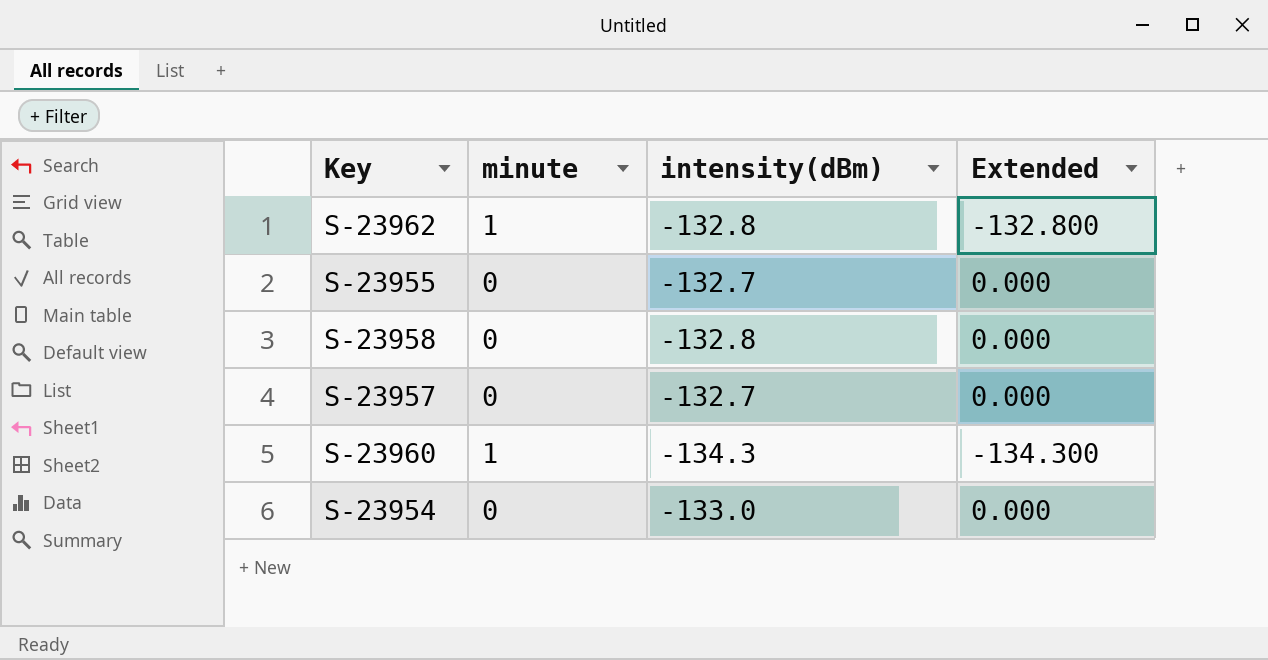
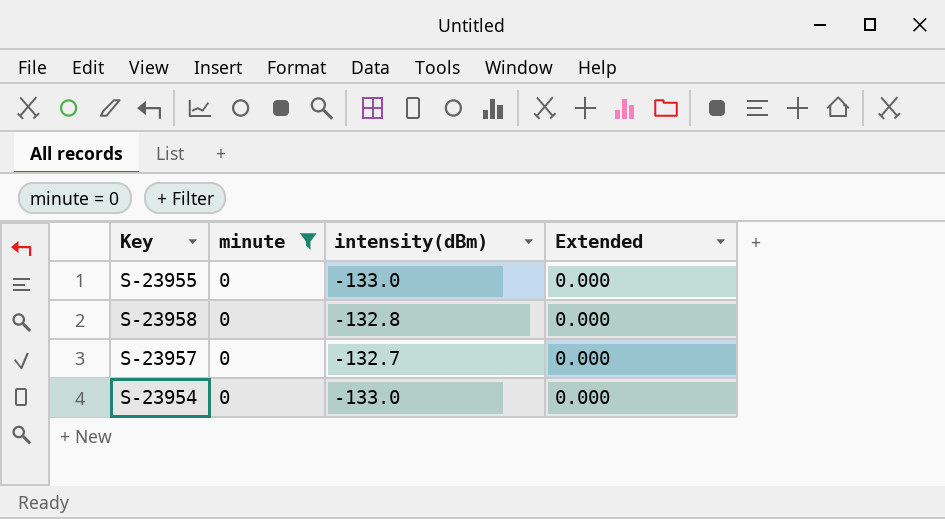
filter: none -> minute = 0
S-23955 | intensity(dBm): -132.7 -> -133.0

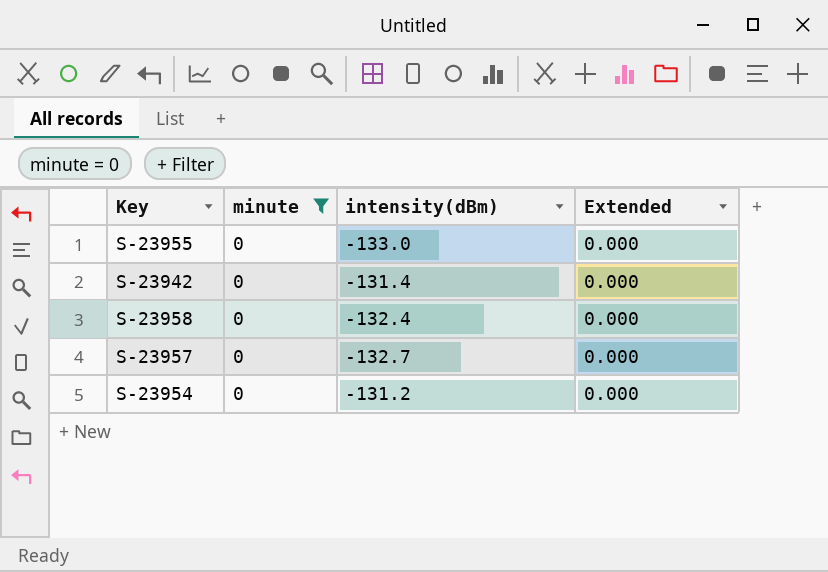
row S-23942: none -> 0 | -131.4 | 0.000
S-23958 | intensity(dBm): -132.8 -> -132.4
S-23954 | intensity(dBm): -133.0 -> -131.2

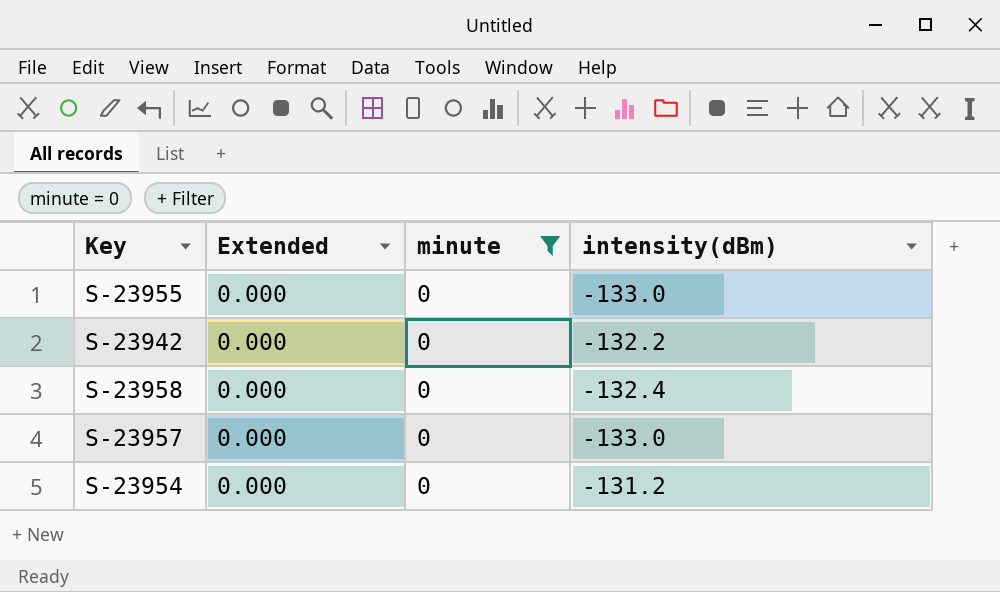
column Extended | position: 4 -> 2
S-23942 | intensity(dBm): -131.4 -> -132.2
S-23957 | intensity(dBm): -132.7 -> -133.0

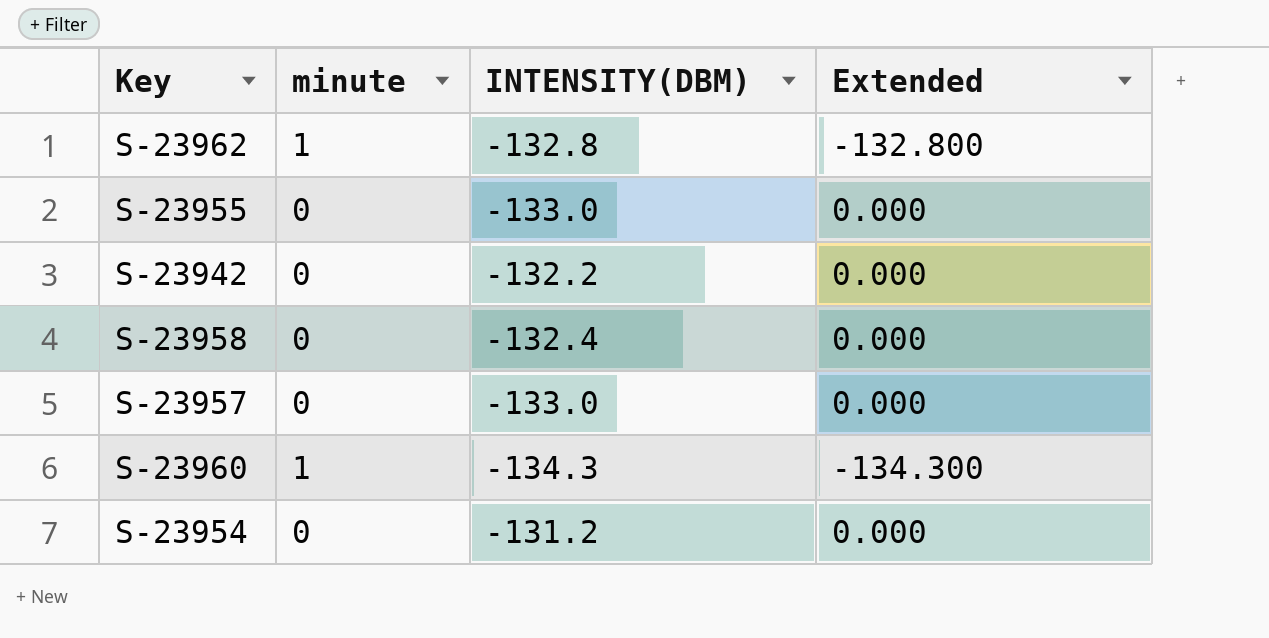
filter: minute = 0 -> none
column name: intensity(dBm) -> INTENSITY(DBM)
column Extended | position: 2 -> 4

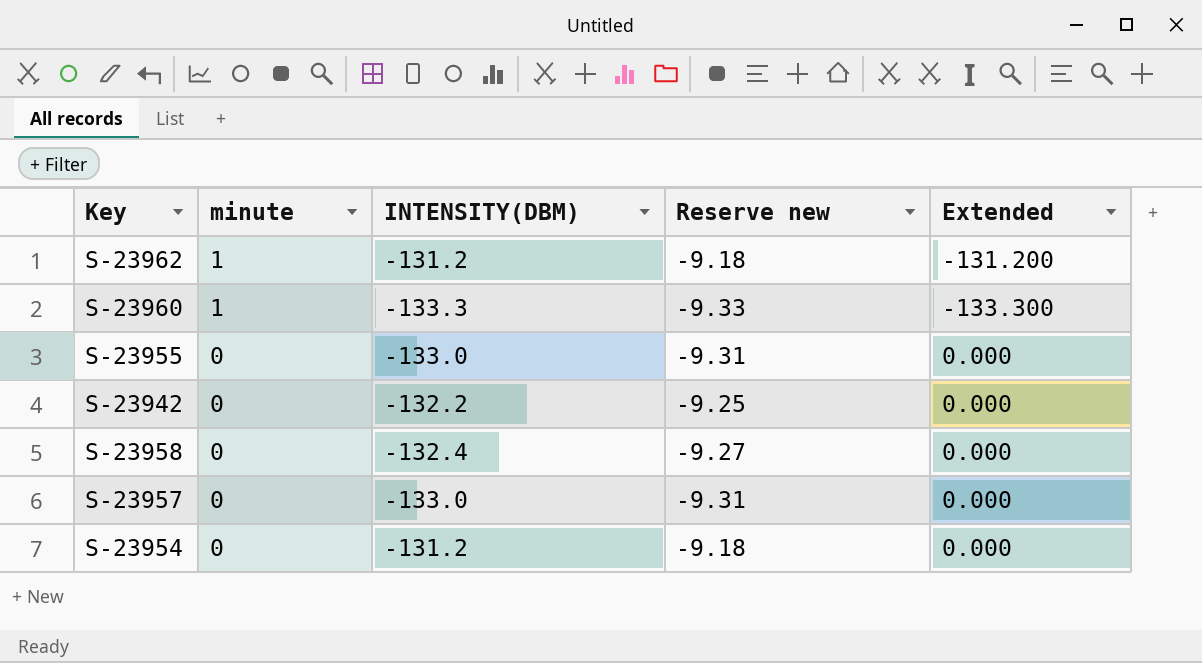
row order: none -> minute descending
column Reserve new | formula: none -> [INTENSITY(DBM)] * 0.07
S-23962 | INTENSITY(DBM): -132.8 -> -131.2
S-23962 | Extended: -132.800 -> -131.200
S-23960 | INTENSITY(DBM): -134.3 -> -133.3
S-23960 | Extended: -134.300 -> -133.300

